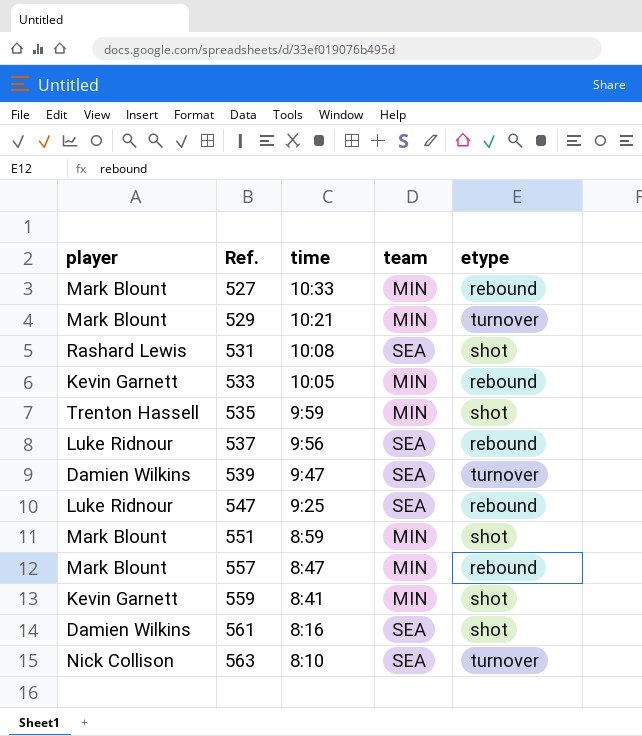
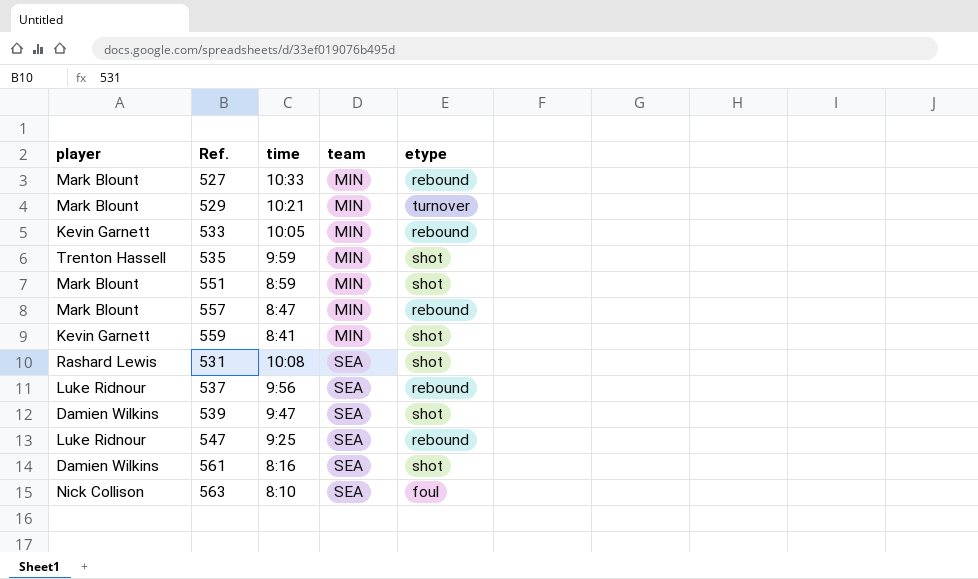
row order: Ref. ascending -> team ascending
539 | etype: turnover -> shot
563 | etype: turnover -> foul

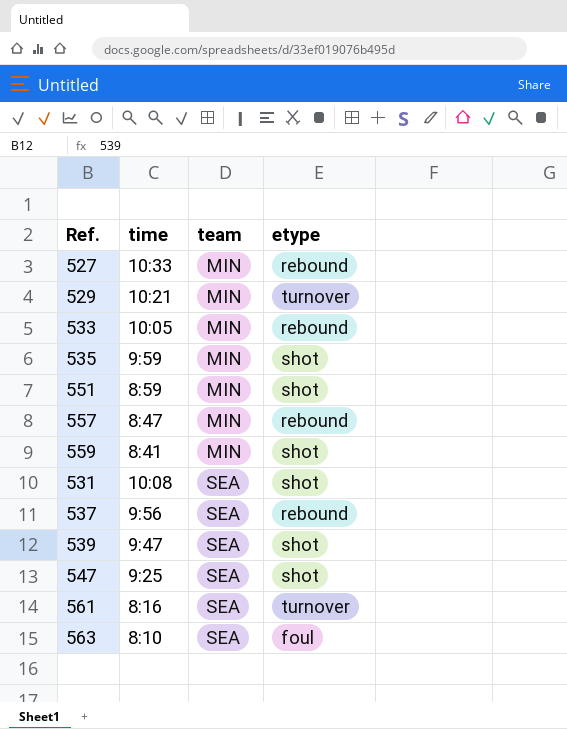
column player | position: 1 -> none
547 | etype: rebound -> shot
561 | etype: shot -> turnover

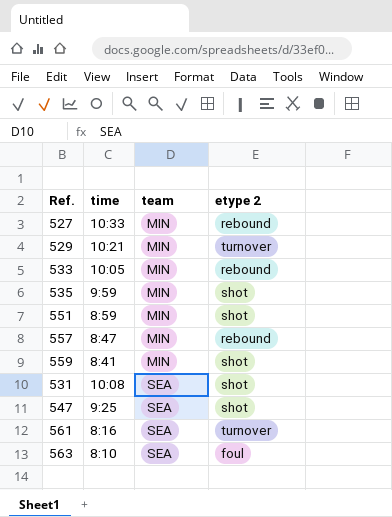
column name: etype -> etype 2
row 537: 9:56 | SEA | rebound -> none
row 539: 9:47 | SEA | shot -> none

